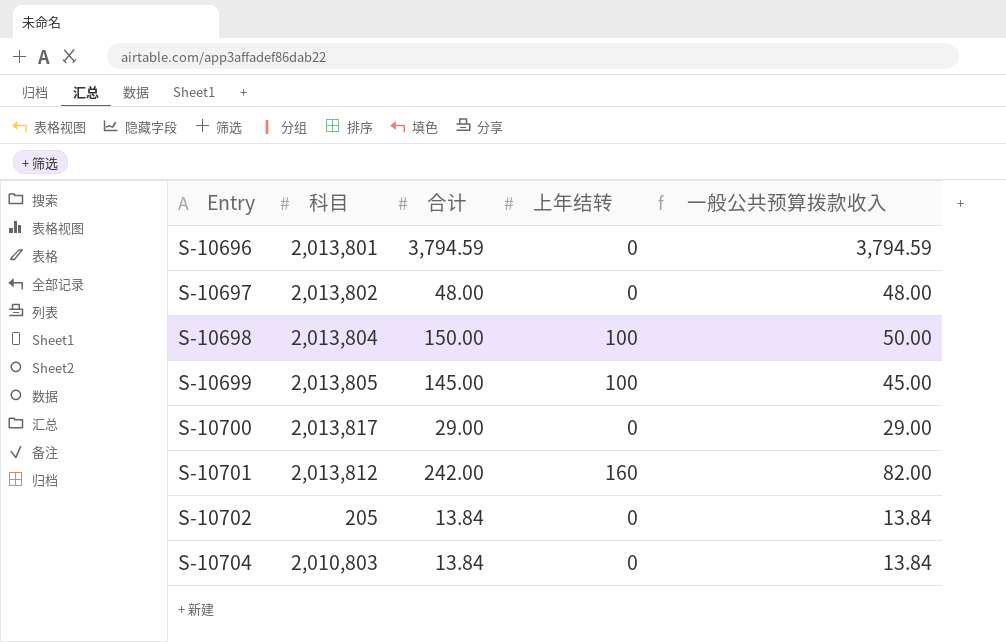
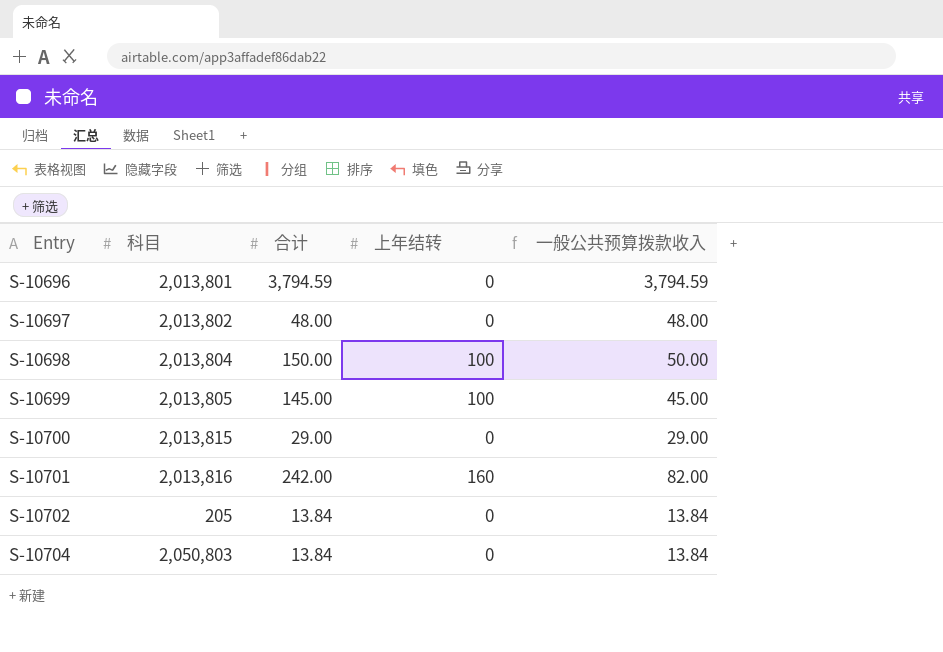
S-10700 | 科目: 2,013,817 -> 2,013,815
S-10701 | 科目: 2,013,812 -> 2,013,816
S-10704 | 科目: 2,010,803 -> 2,050,803

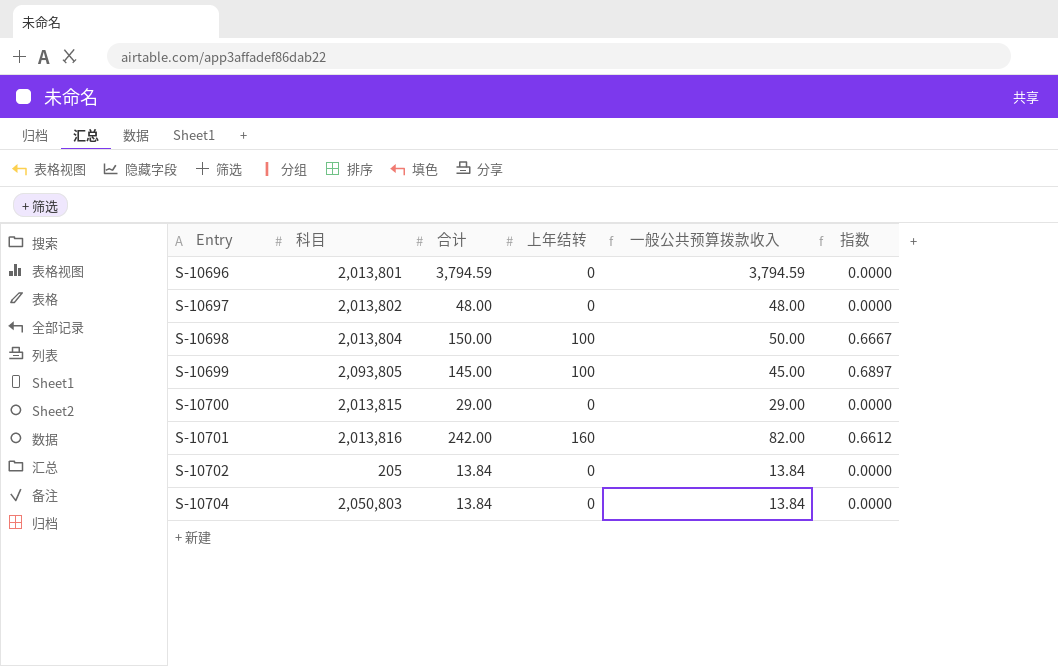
column 指数 | formula: none -> [上年结转] / [合计]
S-10699 | 科目: 2,013,805 -> 2,093,805

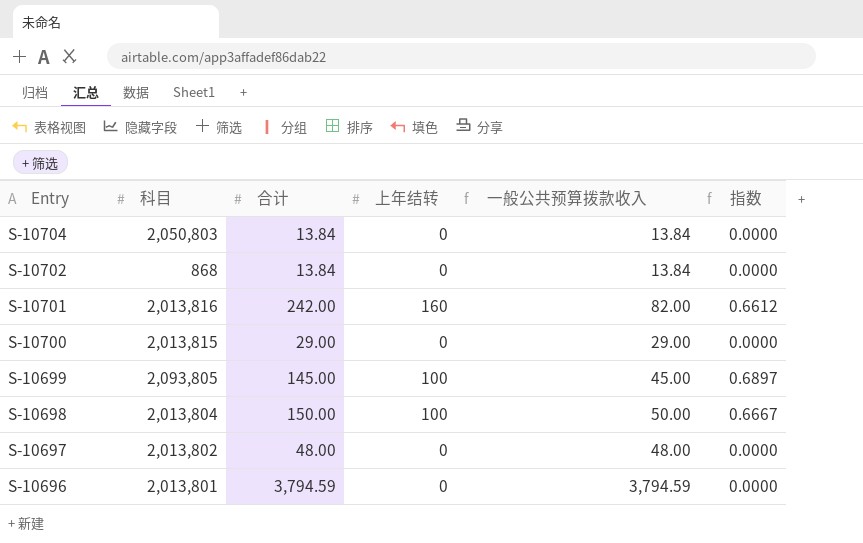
row order: Entry ascending -> Entry descending
S-10702 | 科目: 205 -> 868

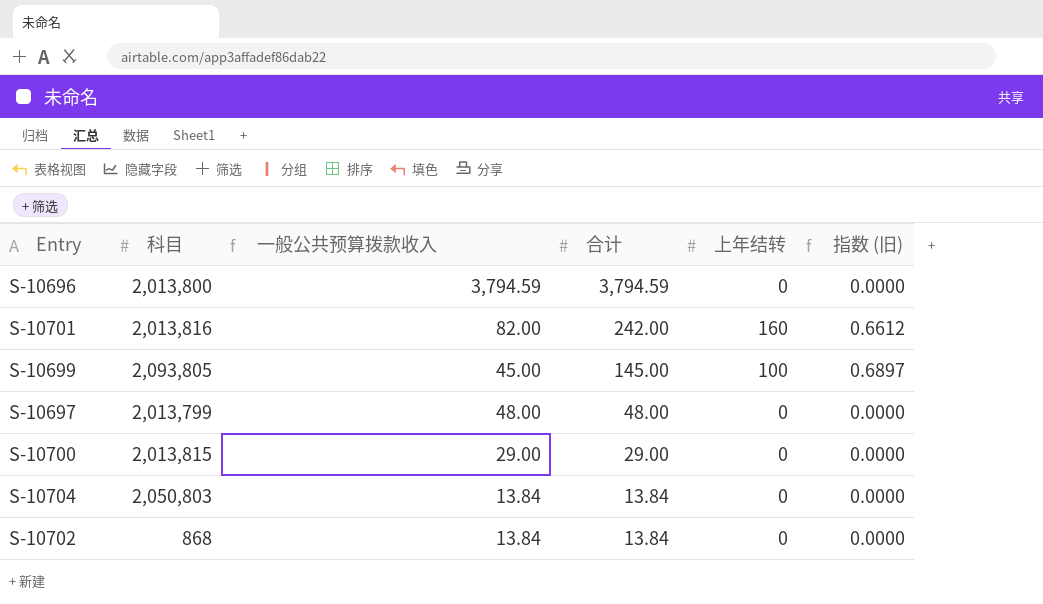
row order: Entry descending -> 合计 descending
column 一般公共预算拨款收入 | position: 5 -> 3
column name: 指数 -> 指数 (旧)
row S-10698: 2,013,804 | 150.00 | 100 | 50.00 | 0.6667 -> none
S-10696 | 科目: 2,013,801 -> 2,013,800
S-10697 | 科目: 2,013,802 -> 2,013,799

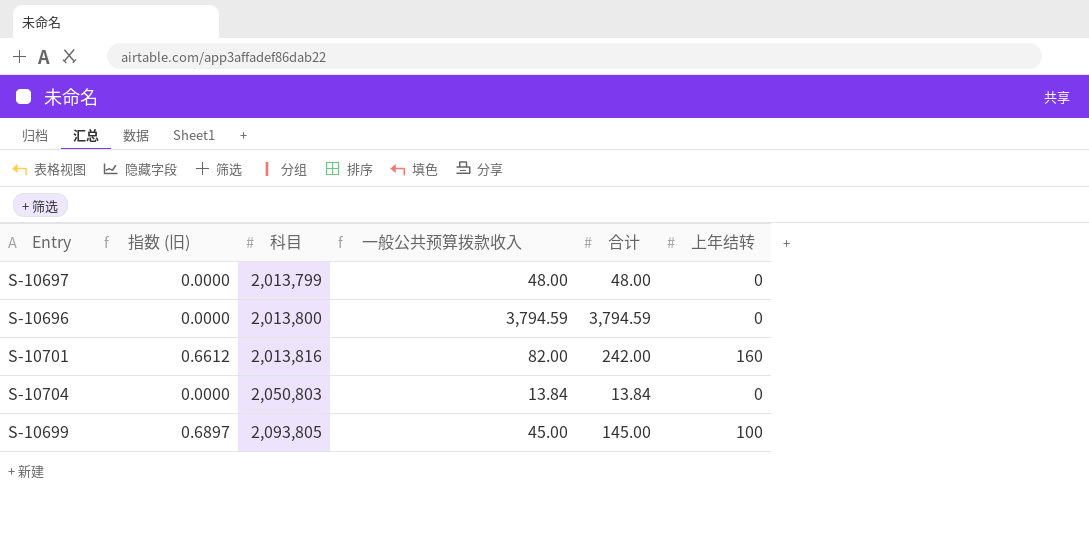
row order: 合计 descending -> 科目 ascending
column 指数 (旧) | position: 6 -> 2
row S-10700: 2,013,815 | 29.00 | 29.00 | 0 | 0.0000 -> none
row S-10702: 868 | 13.84 | 13.84 | 0 | 0.0000 -> none

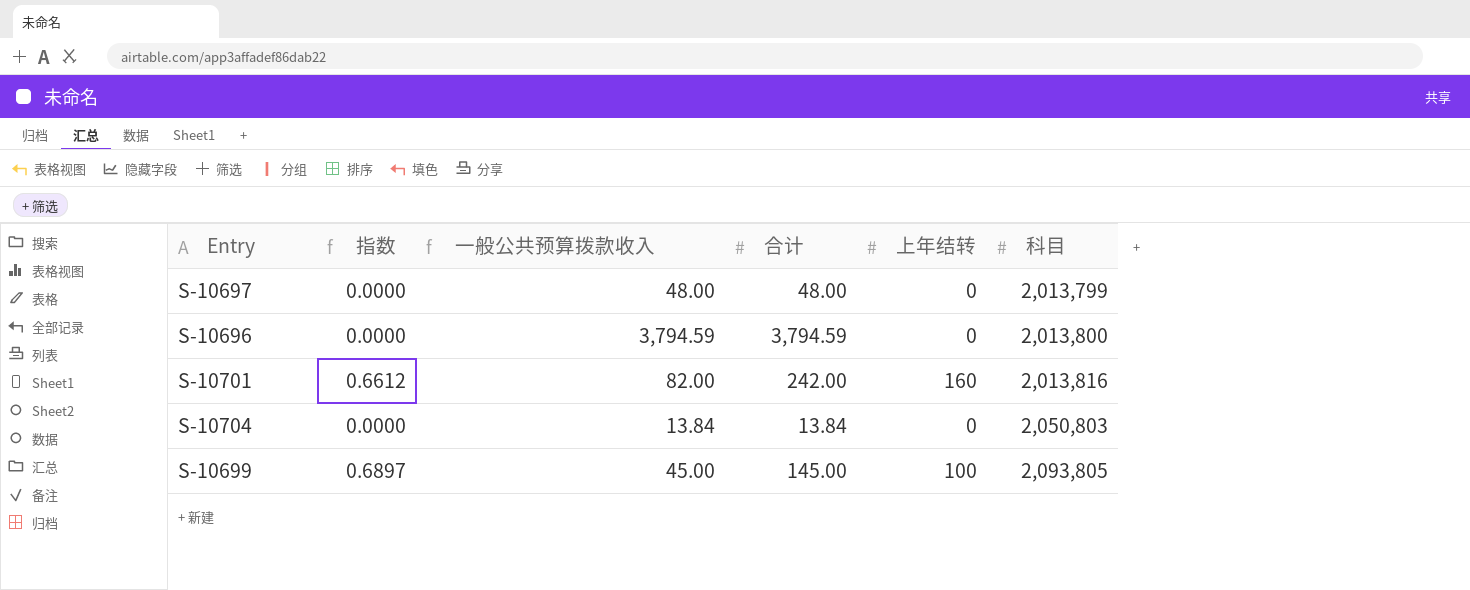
column name: 指数 (旧) -> 指数
column 科目 | position: 3 -> 6

